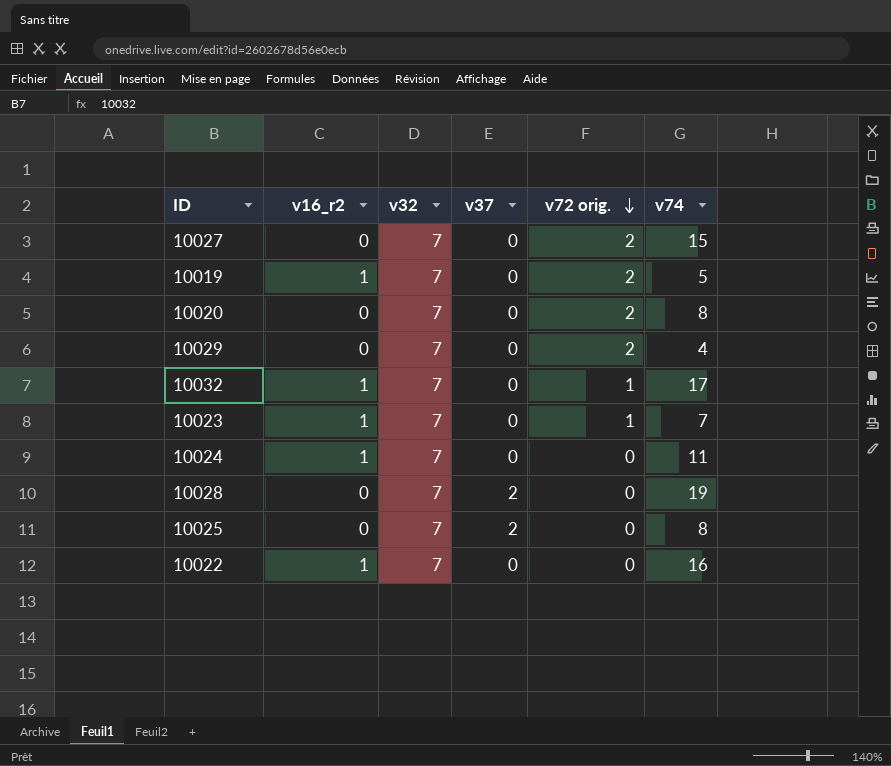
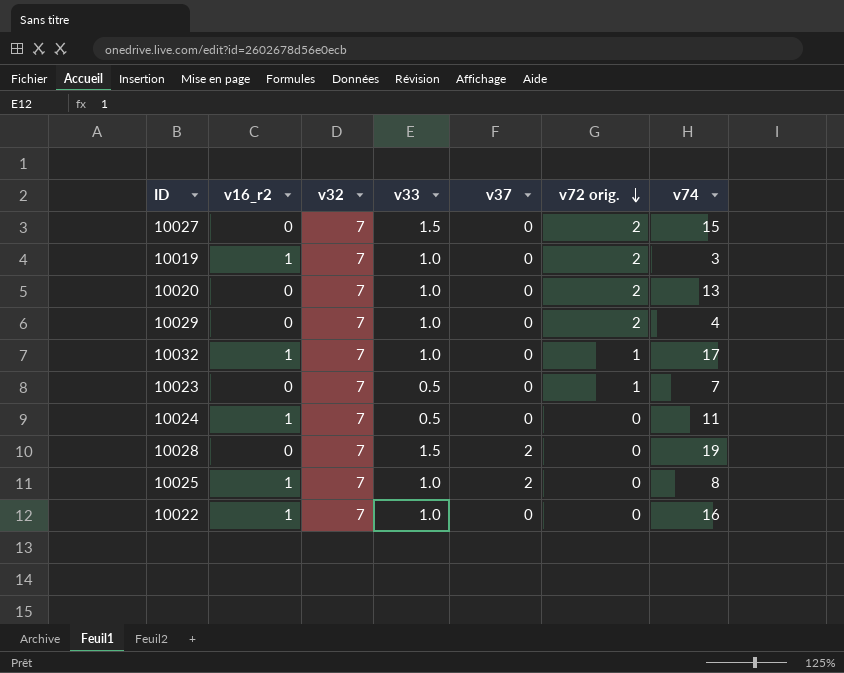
column v33 | position: none -> 4
10019 | v74: 5 -> 3
10020 | v74: 8 -> 13
10023 | v16_r2: 1 -> 0
10025 | v16_r2: 0 -> 1

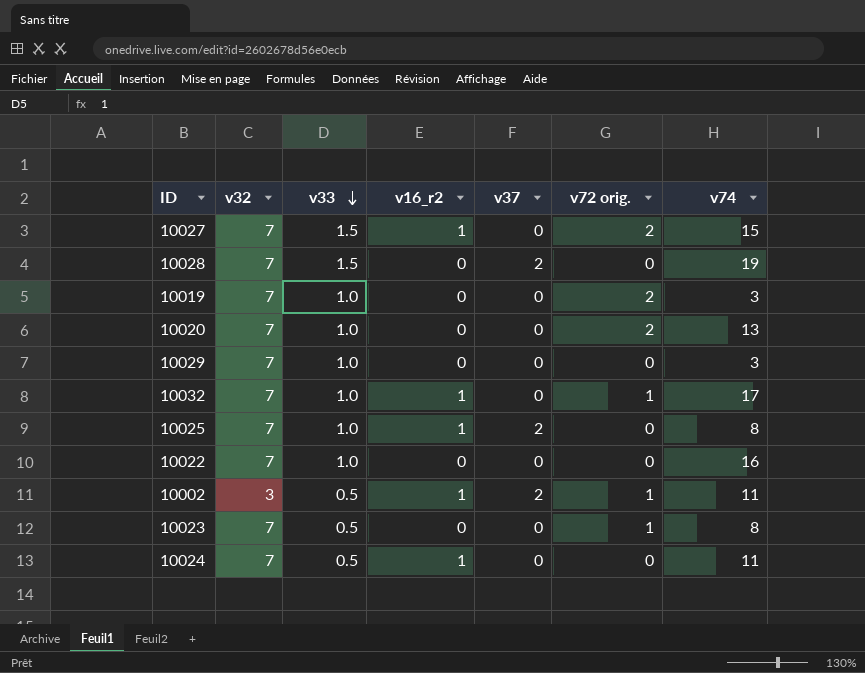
row order: v72 orig. descending -> v33 descending
column v16_r2 | position: 2 -> 4
10027 | v16_r2: 0 -> 1
10019 | v16_r2: 1 -> 0
10029 | v72 orig.: 2 -> 0
10029 | v74: 4 -> 3
10022 | v16_r2: 1 -> 0
row 10002: none -> 3 | 0.5 | 1 | 2 | 1 | 11
10023 | v74: 7 -> 8

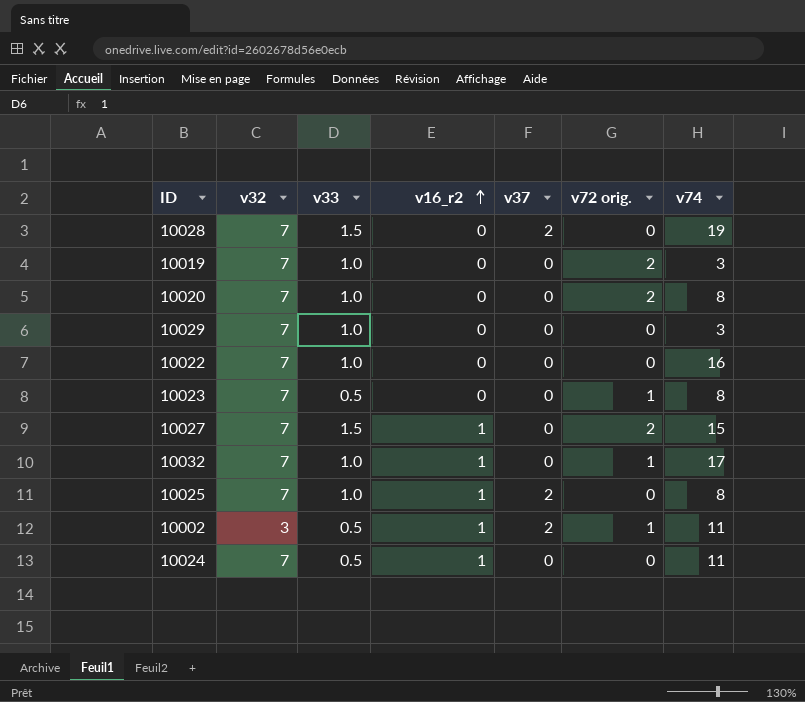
row order: v33 descending -> v16_r2 ascending
10020 | v74: 13 -> 8

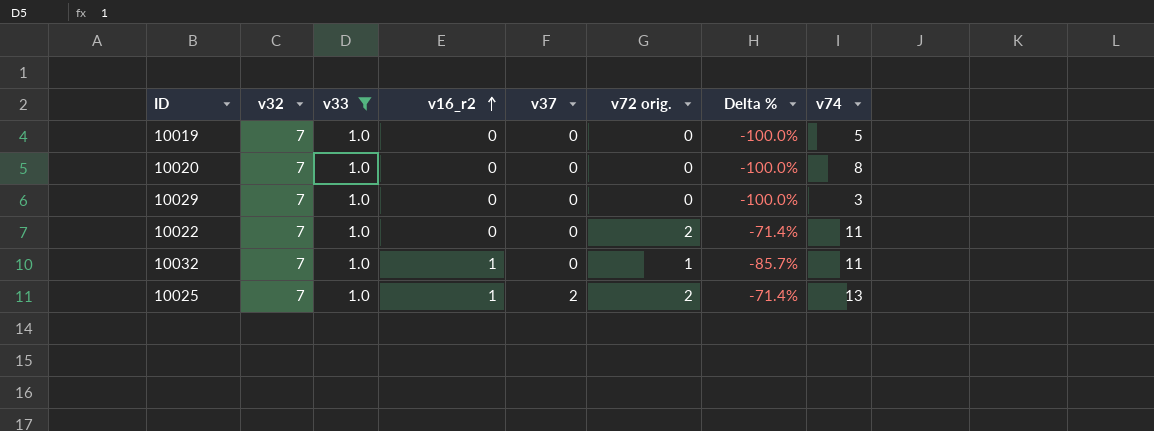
filter: none -> v33 = 1.0
column Delta % | formula: none -> ([v72 orig.] - [v32]) / [v32]
10019 | v72 orig.: 2 -> 0
10019 | v74: 3 -> 5
10020 | v72 orig.: 2 -> 0
10022 | v72 orig.: 0 -> 2
10022 | v74: 16 -> 11
10032 | v74: 17 -> 11
10025 | v72 orig.: 0 -> 2
10025 | v74: 8 -> 13

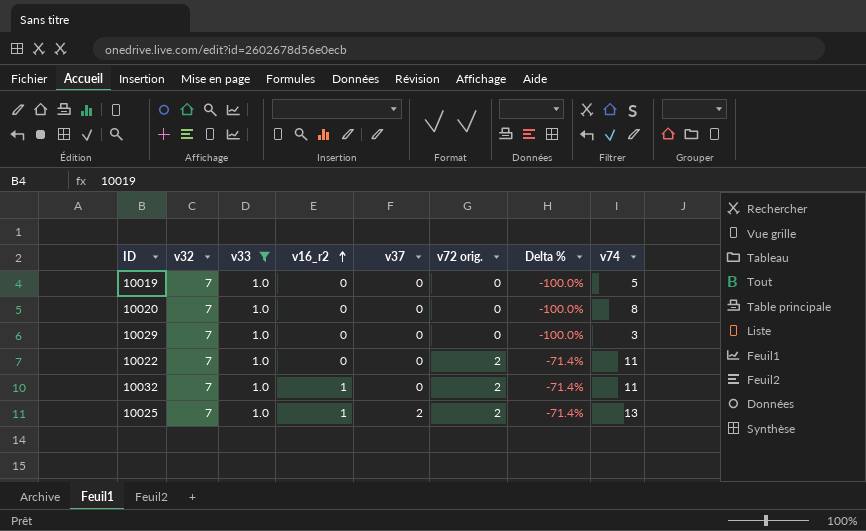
10032 | v72 orig.: 1 -> 2
10032 | Delta %: -85.7% -> -71.4%

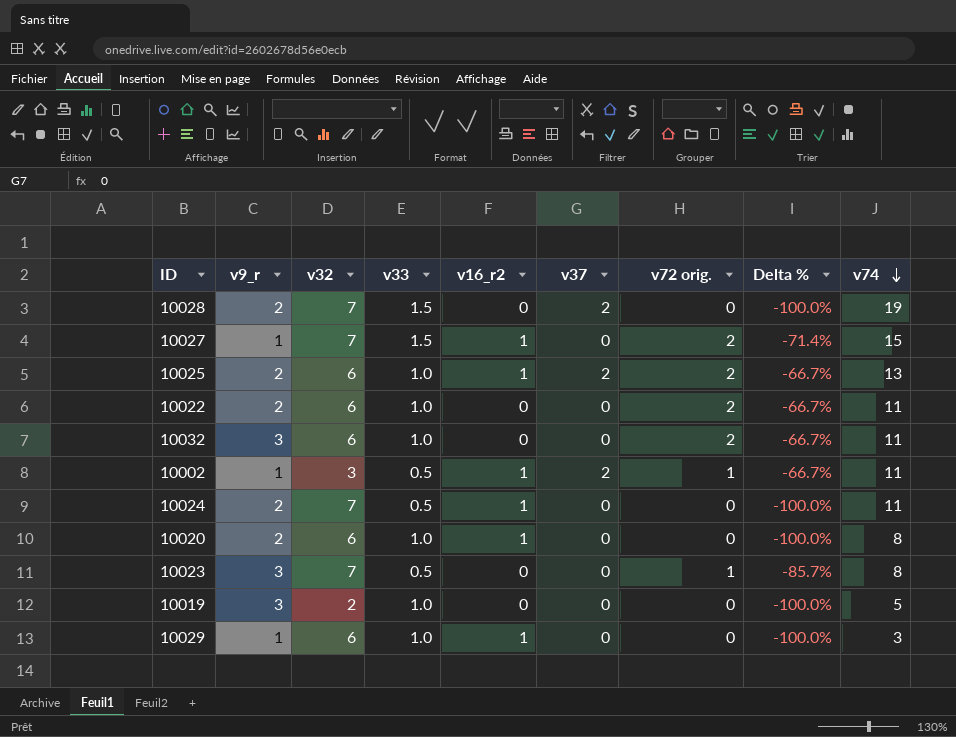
filter: v33 = 1.0 -> none
row order: v16_r2 ascending -> v74 descending
column v9_r | position: none -> 2
10025 | v32: 7 -> 6
10025 | Delta %: -71.4% -> -66.7%
10022 | v32: 7 -> 6
10022 | Delta %: -71.4% -> -66.7%
10032 | v32: 7 -> 6
10032 | v16_r2: 1 -> 0
10032 | Delta %: -71.4% -> -66.7%
10020 | v32: 7 -> 6
10020 | v16_r2: 0 -> 1
10019 | v32: 7 -> 2
10029 | v32: 7 -> 6
10029 | v16_r2: 0 -> 1

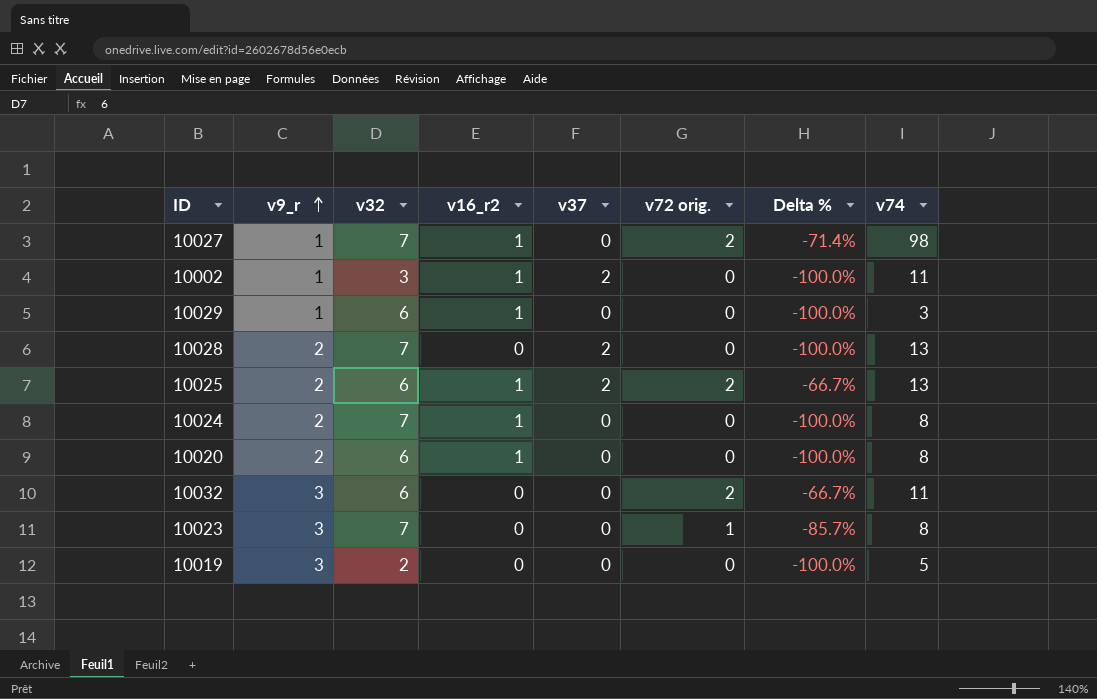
row order: v74 descending -> v9_r ascending
column v33 | position: 4 -> none
row 10022: 2 | 6 | 1.0 | 0 | 0 | 2 | -66.7% | 11 -> none
10027 | v74: 15 -> 98
10002 | v72 orig.: 1 -> 0
10002 | Delta %: -66.7% -> -100.0%
10028 | v74: 19 -> 13
10024 | v74: 11 -> 8

